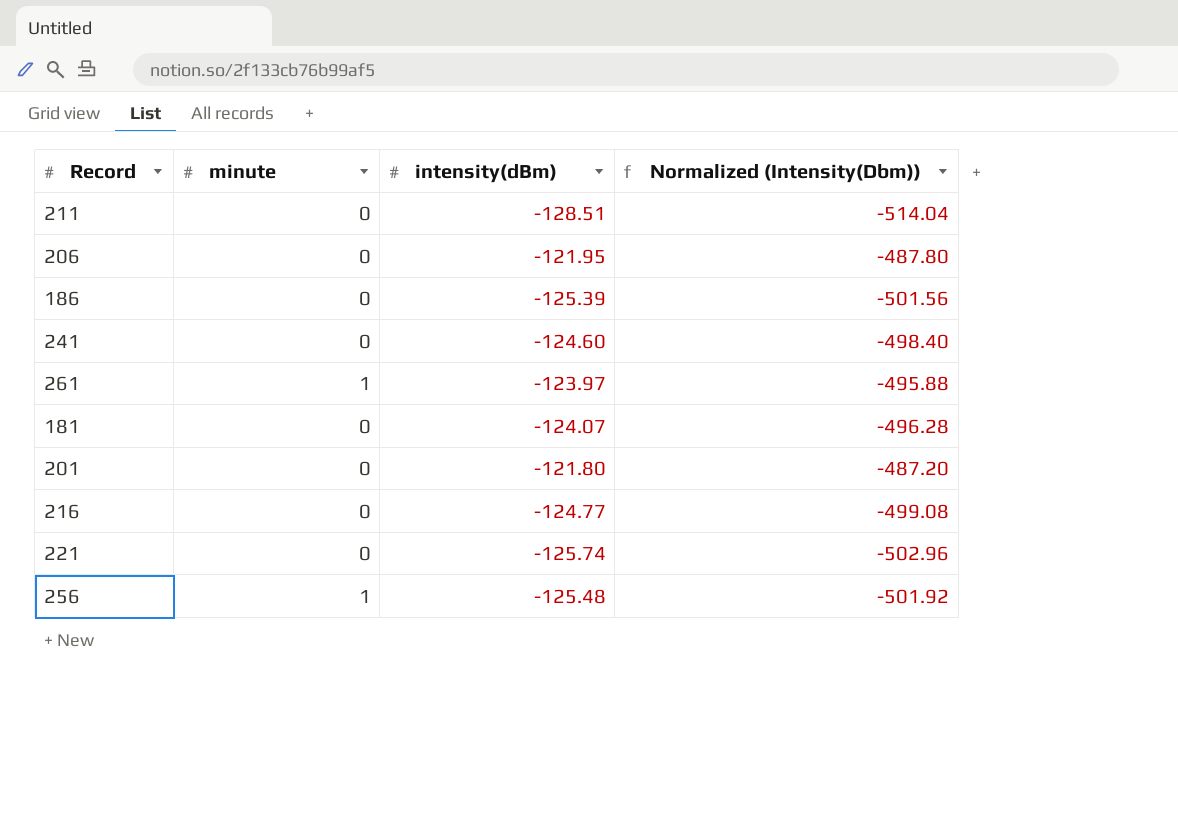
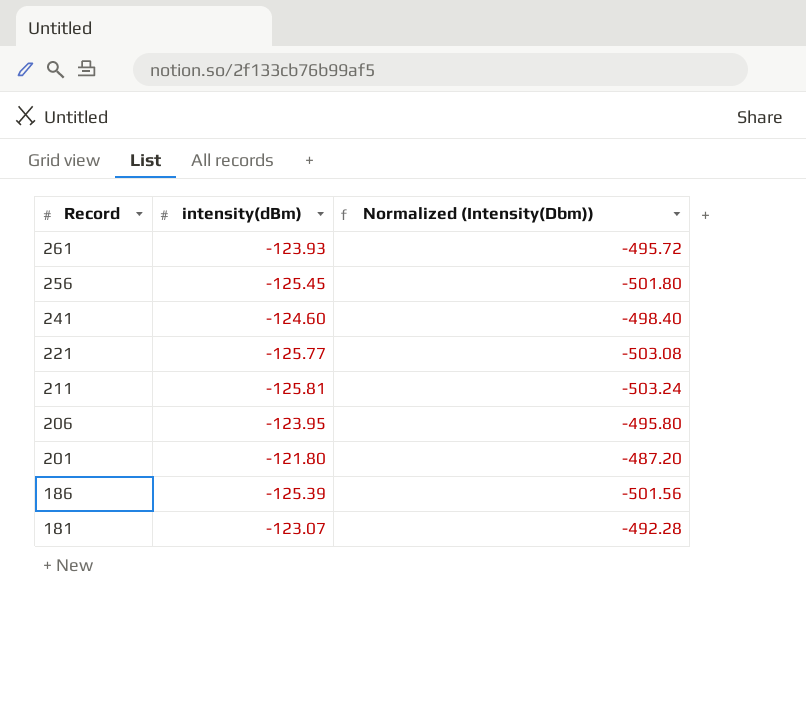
row order: none -> Record descending
column minute | position: 2 -> none
row 216: 0 | -124.77 | -499.08 -> none
261 | intensity(dBm): -123.97 -> -123.93
261 | Normalized (Intensity(Dbm)): -495.88 -> -495.72
256 | intensity(dBm): -125.48 -> -125.45
256 | Normalized (Intensity(Dbm)): -501.92 -> -501.80
221 | intensity(dBm): -125.74 -> -125.77
221 | Normalized (Intensity(Dbm)): -502.96 -> -503.08
211 | intensity(dBm): -128.51 -> -125.81
211 | Normalized (Intensity(Dbm)): -514.04 -> -503.24
206 | intensity(dBm): -121.95 -> -123.95
206 | Normalized (Intensity(Dbm)): -487.80 -> -495.80
181 | intensity(dBm): -124.07 -> -123.07
181 | Normalized (Intensity(Dbm)): -496.28 -> -492.28

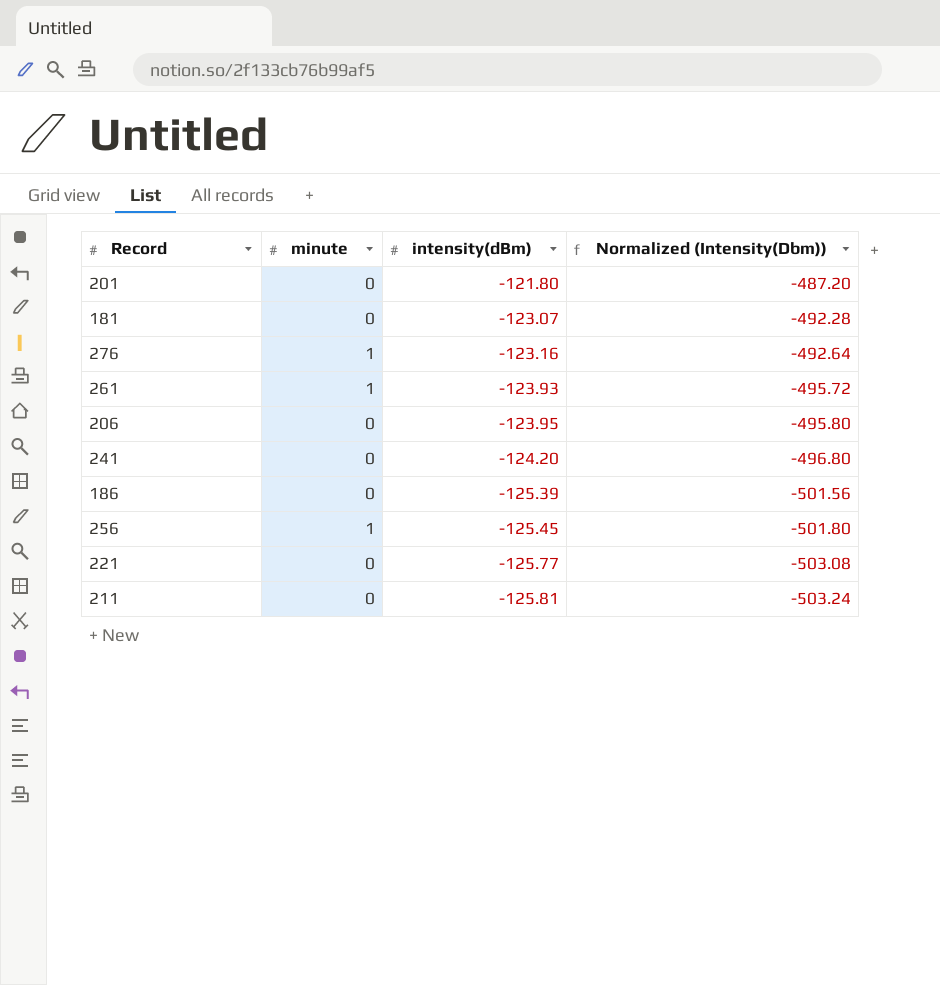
row order: Record descending -> intensity(dBm) descending
column minute | position: none -> 2
row 276: none -> 1 | -123.16 | -492.64
241 | intensity(dBm): -124.60 -> -124.20
241 | Normalized (Intensity(Dbm)): -498.40 -> -496.80

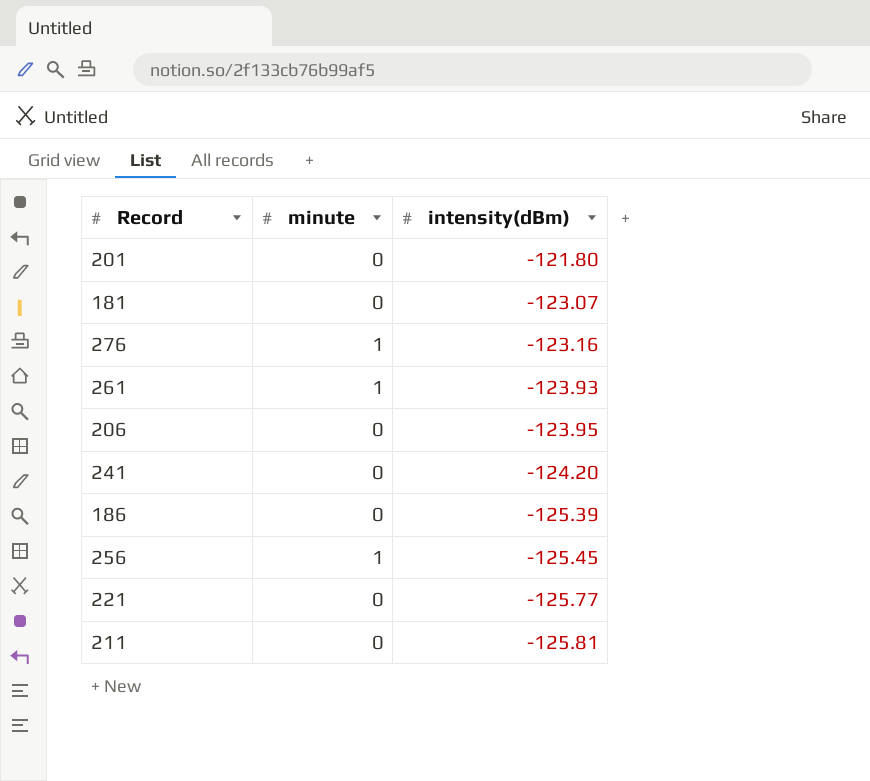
column Normalized (Intensity(Dbm)) | formula: [intensity(dBm)] * 4 -> none

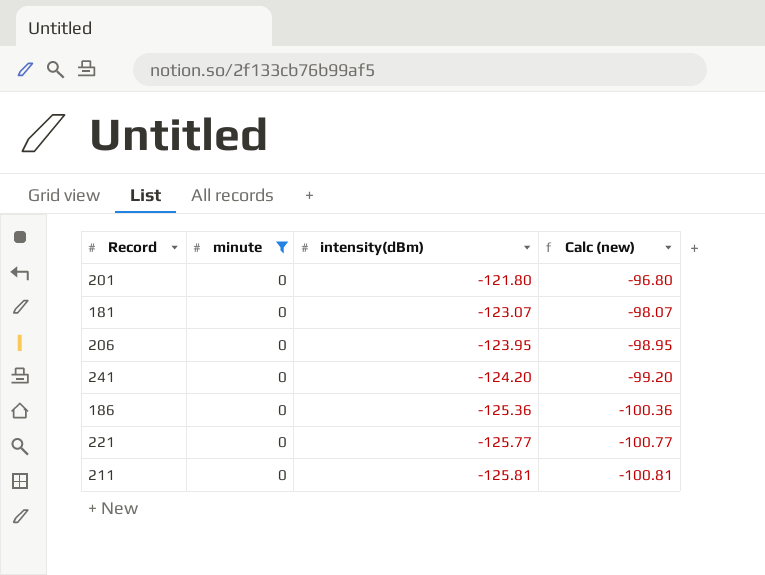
filter: none -> minute = 0
column Calc (new) | formula: none -> [intensity(dBm)] + 25
186 | intensity(dBm): -125.39 -> -125.36

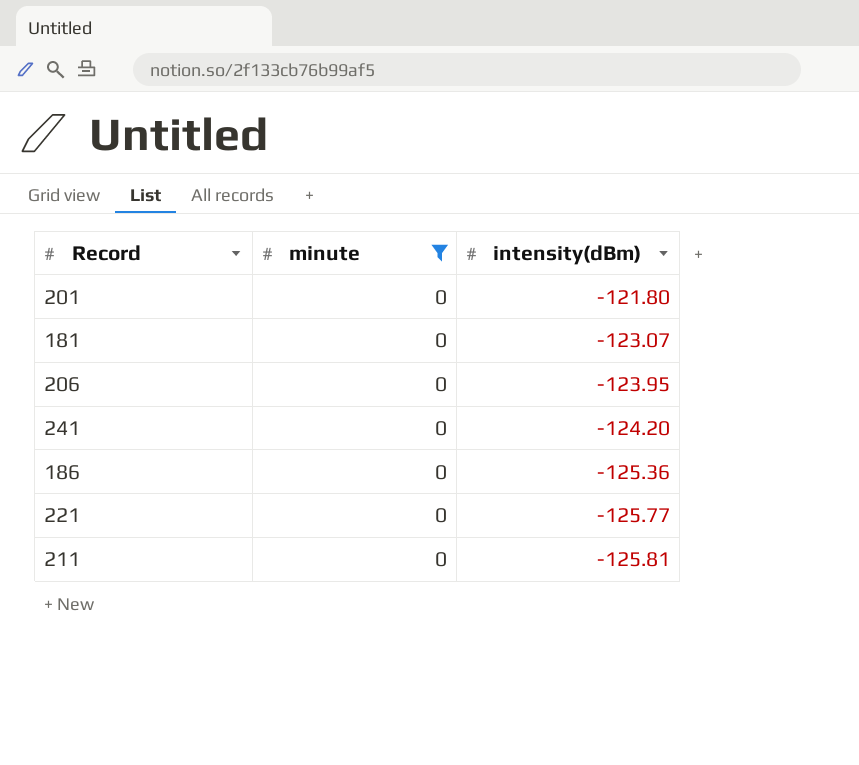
column Calc (new) | formula: [intensity(dBm)] + 25 -> none

